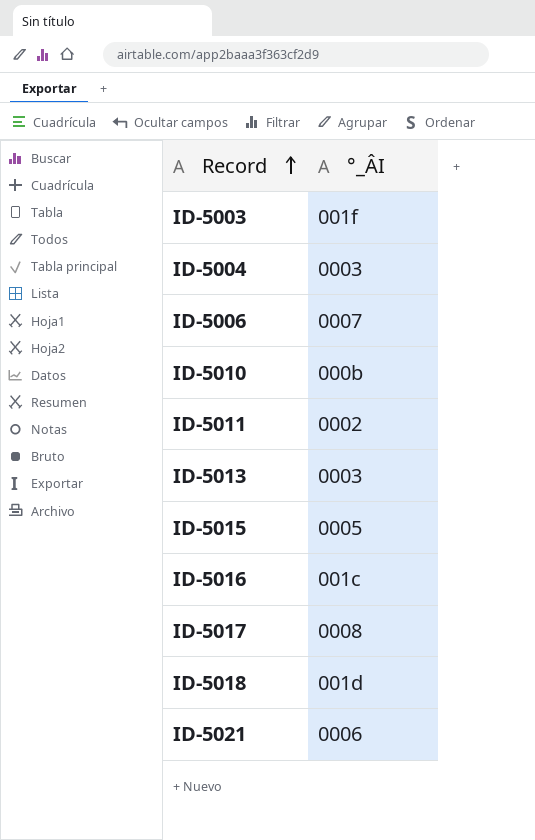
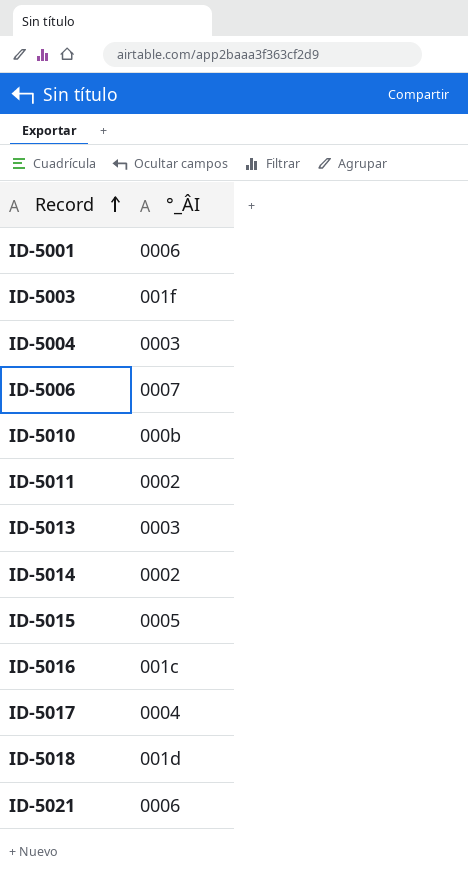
row ID-5001: none -> 0006
row ID-5014: none -> 0002
ID-5017 | °_ÂI: 0008 -> 0004

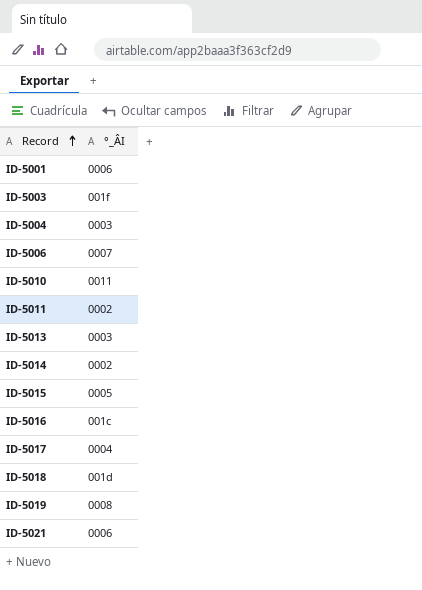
ID-5010 | °_ÂI: 000b -> 0011
row ID-5019: none -> 0008

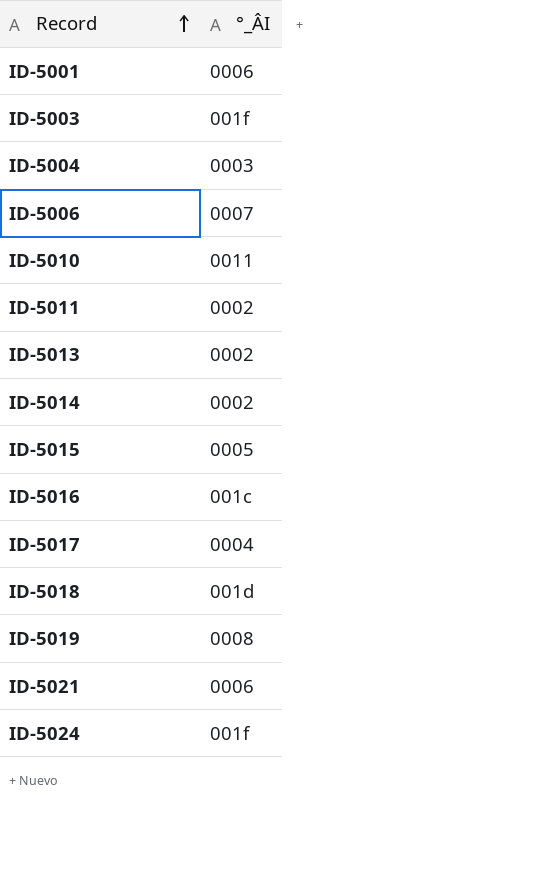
ID-5013 | °_ÂI: 0003 -> 0002
row ID-5024: none -> 001f

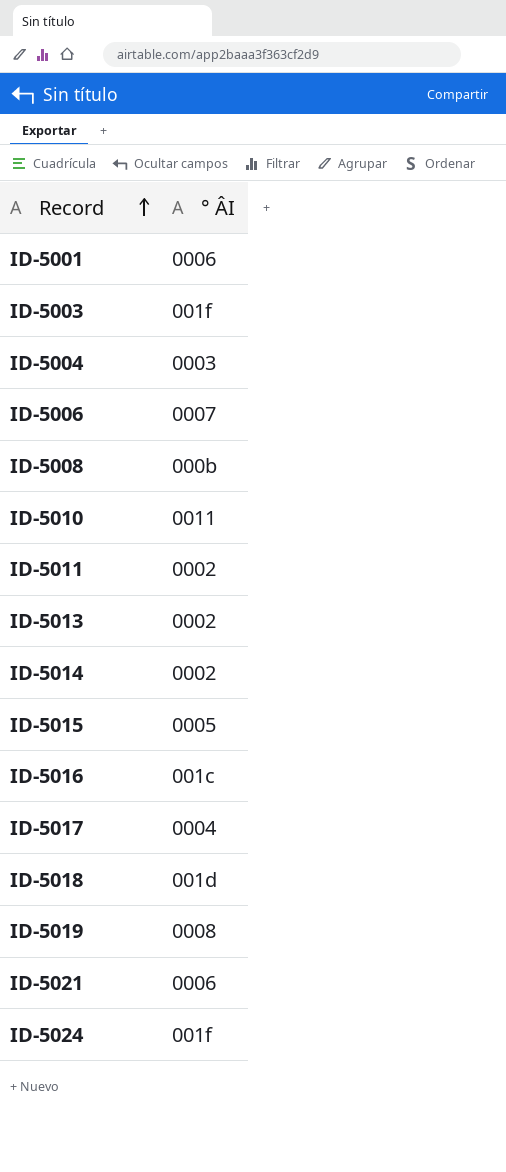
column name: °_ÂI -> ° ÂI
row ID-5008: none -> 000b

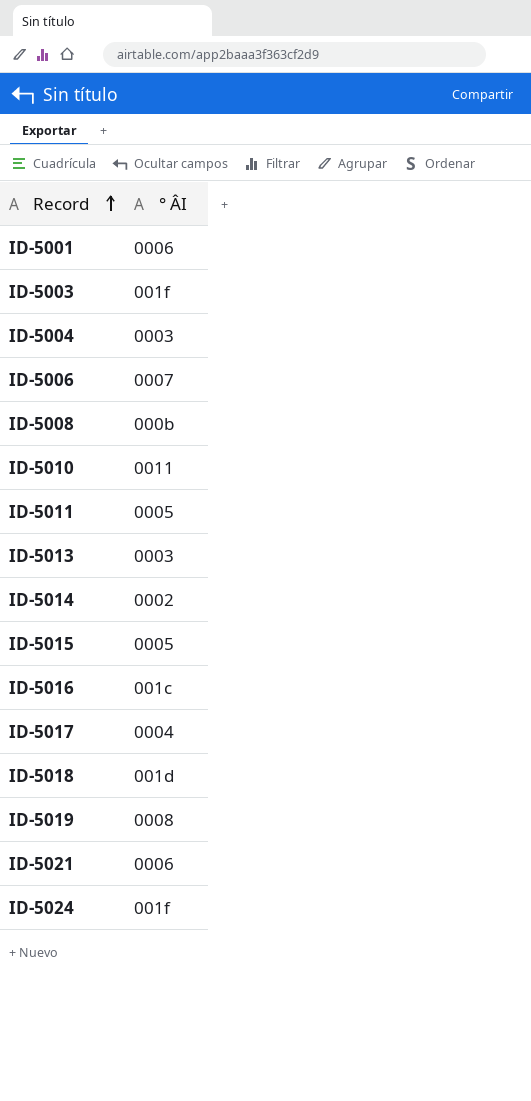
ID-5011 | ° ÂI: 0002 -> 0005
ID-5013 | ° ÂI: 0002 -> 0003

